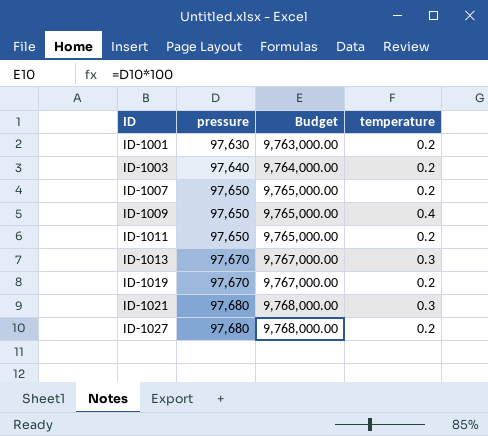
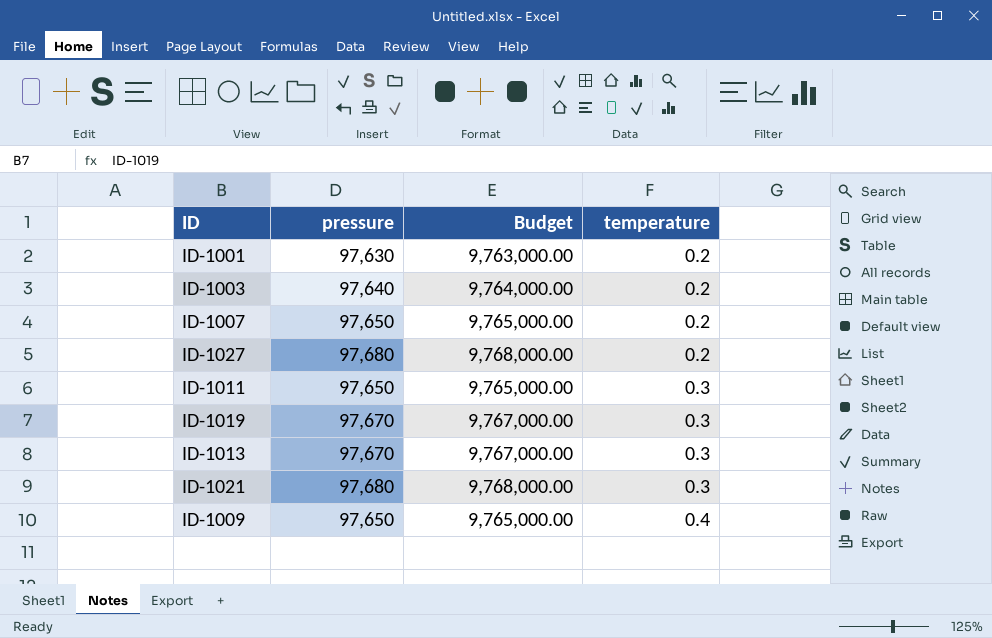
row order: ID ascending -> temperature ascending
ID-1011 | temperature: 0.2 -> 0.3
ID-1019 | temperature: 0.2 -> 0.3

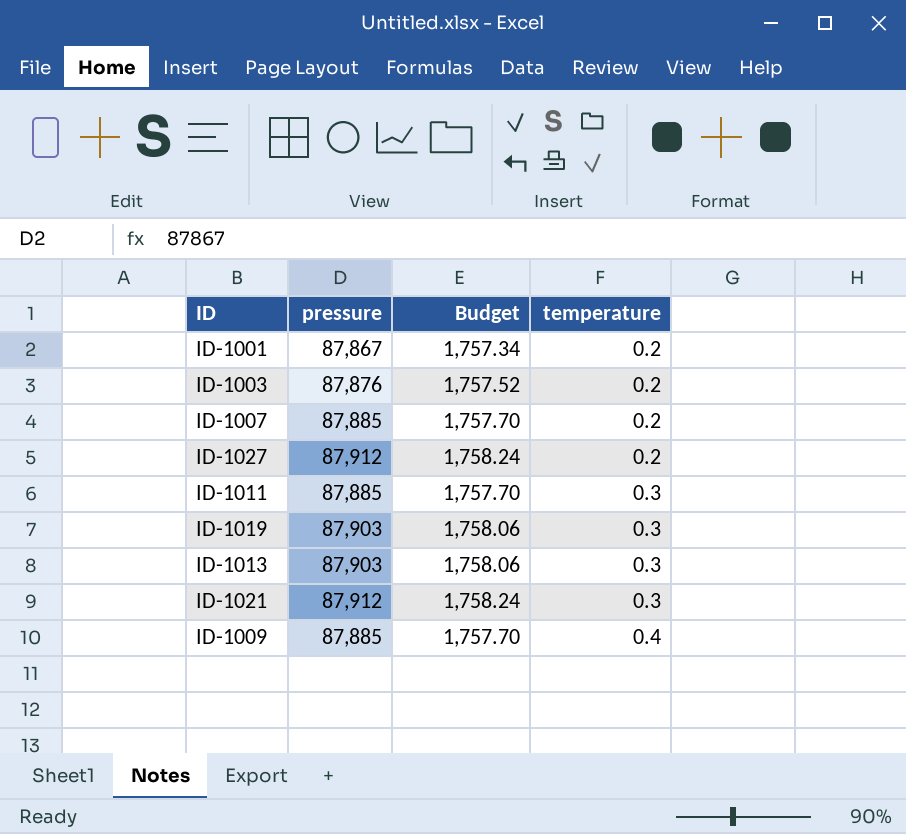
column Budget | formula: [pressure] * 100 -> [pressure] * 0.02
ID-1001 | pressure: 97,630 -> 87,867
ID-1003 | pressure: 97,640 -> 87,876
ID-1007 | pressure: 97,650 -> 87,885
ID-1027 | pressure: 97,680 -> 87,912
ID-1011 | pressure: 97,650 -> 87,885
ID-1019 | pressure: 97,670 -> 87,903
ID-1013 | pressure: 97,670 -> 87,903
ID-1021 | pressure: 97,680 -> 87,912
ID-1009 | pressure: 97,650 -> 87,885

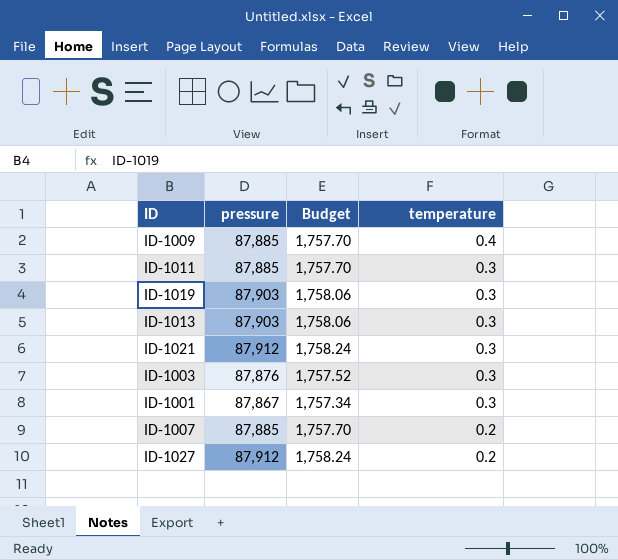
row order: temperature ascending -> temperature descending
ID-1003 | temperature: 0.2 -> 0.3
ID-1001 | temperature: 0.2 -> 0.3

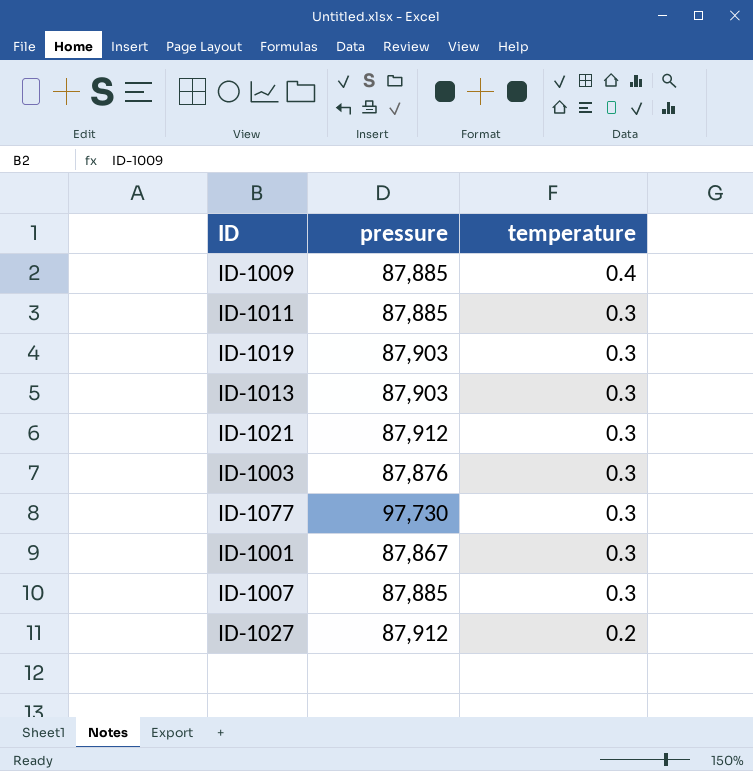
column Budget | formula: [pressure] * 0.02 -> none
row ID-1077: none -> 97,730 | 0.3
ID-1007 | temperature: 0.2 -> 0.3

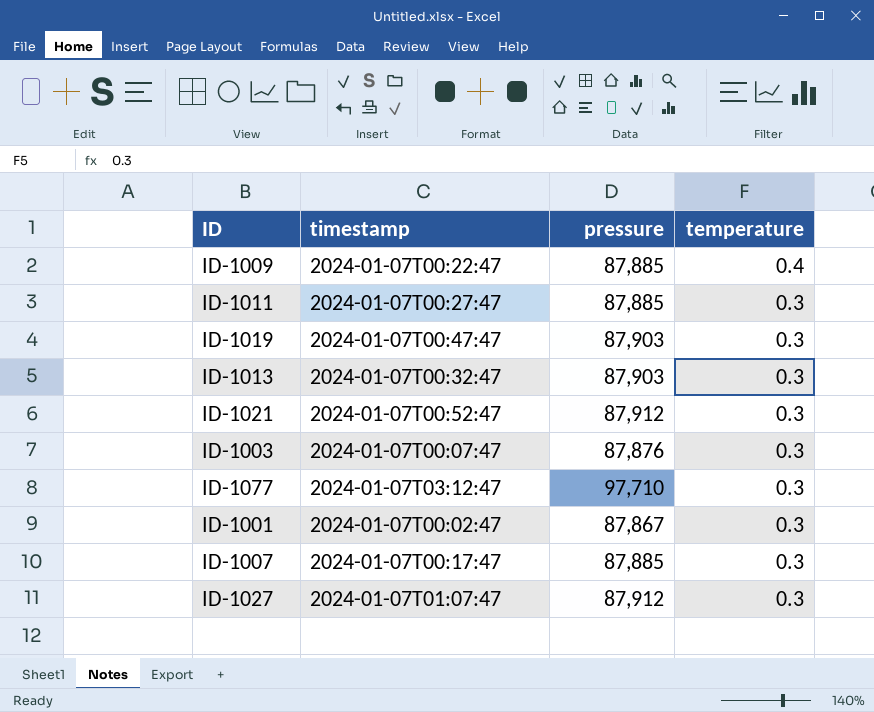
column timestamp | position: none -> 2
ID-1077 | pressure: 97,730 -> 97,710
ID-1027 | temperature: 0.2 -> 0.3

